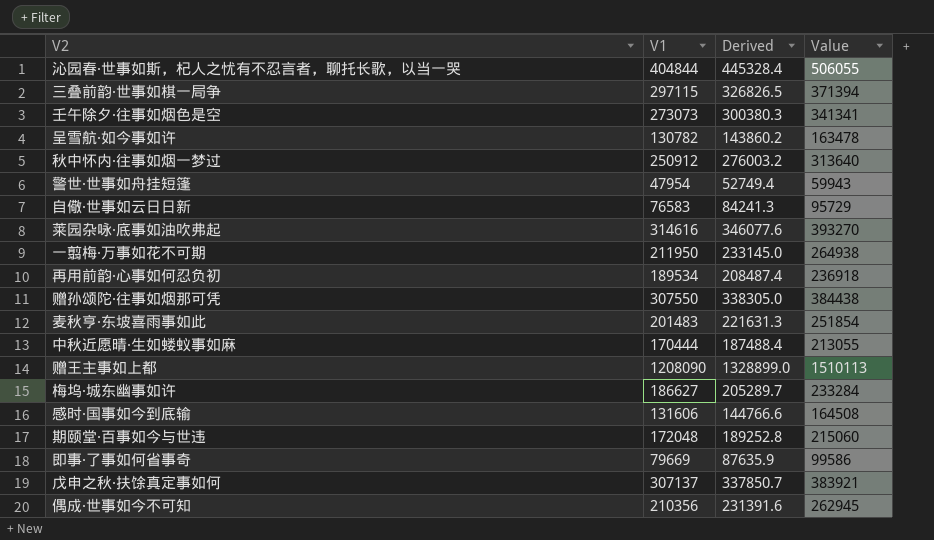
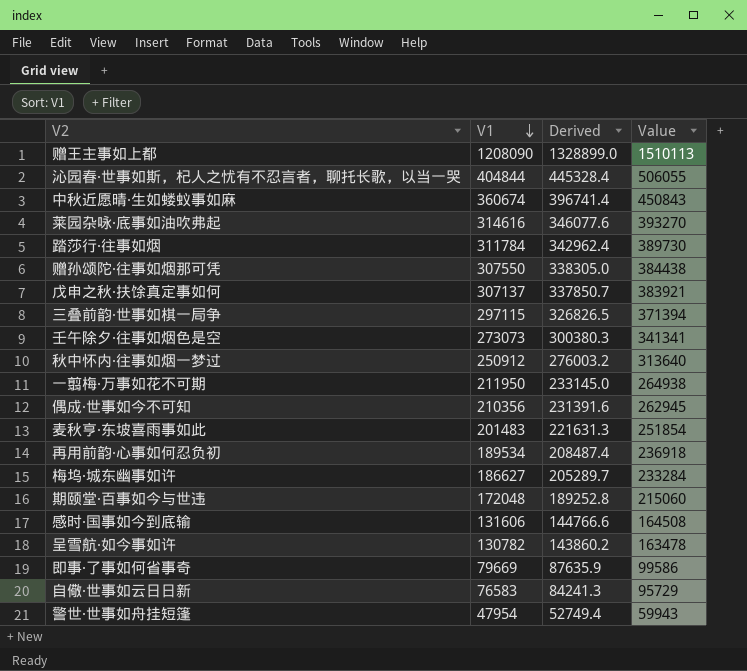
row order: none -> V1 descending
中秋近愿晴·生如蝼蚁事如麻 | V1: 170444 -> 360674
中秋近愿晴·生如蝼蚁事如麻 | Derived: 187488.4 -> 396741.4
中秋近愿晴·生如蝼蚁事如麻 | Value: 213055 -> 450843
row 踏莎行·往事如烟: none -> 311784 | 342962.4 | 389730

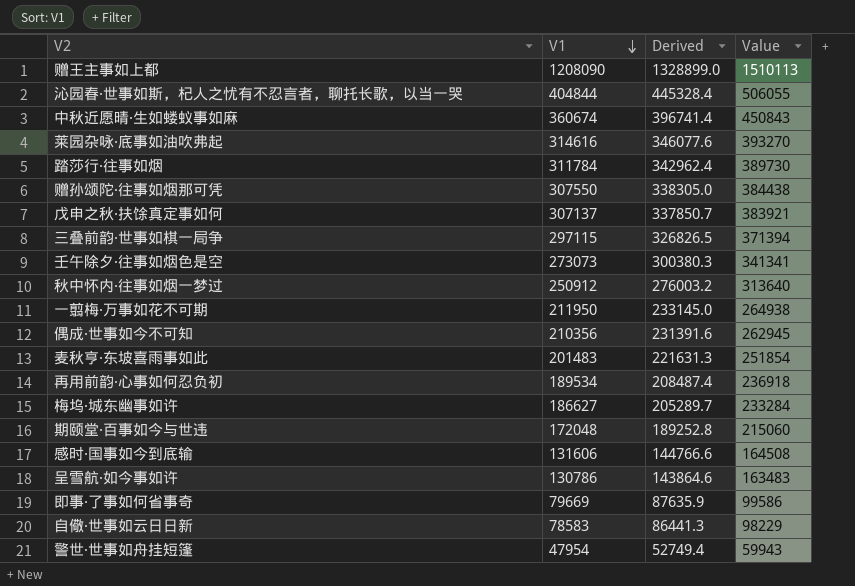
呈雪航·如今事如许 | V1: 130782 -> 130786
呈雪航·如今事如许 | Derived: 143860.2 -> 143864.6
呈雪航·如今事如许 | Value: 163478 -> 163483
自儆·世事如云日日新 | V1: 76583 -> 78583
自儆·世事如云日日新 | Derived: 84241.3 -> 86441.3
自儆·世事如云日日新 | Value: 95729 -> 98229

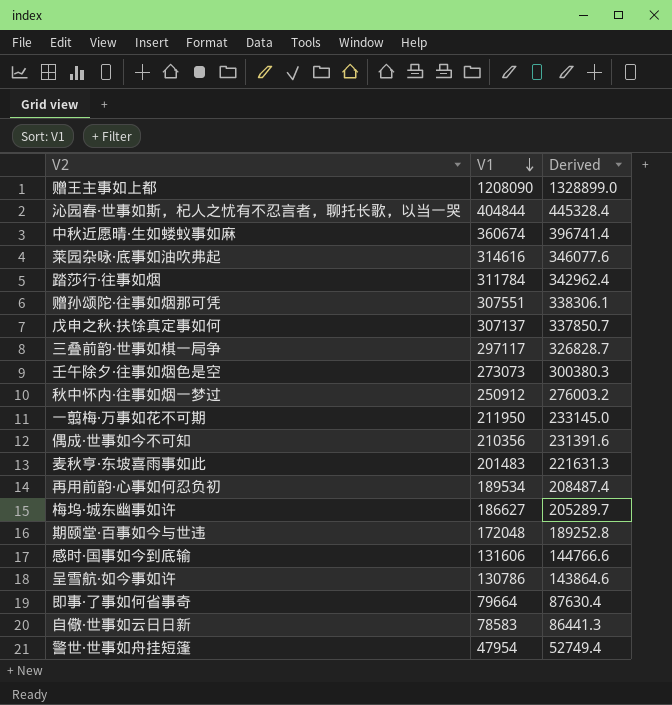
column Value | formula: [V1] * 1.25 -> none
赠孙颂陀·往事如烟那可凭 | V1: 307550 -> 307551
赠孙颂陀·往事如烟那可凭 | Derived: 338305.0 -> 338306.1
三叠前韵·世事如棋一局争 | V1: 297115 -> 297117
三叠前韵·世事如棋一局争 | Derived: 326826.5 -> 326828.7
即事·了事如何省事奇 | V1: 79669 -> 79664
即事·了事如何省事奇 | Derived: 87635.9 -> 87630.4

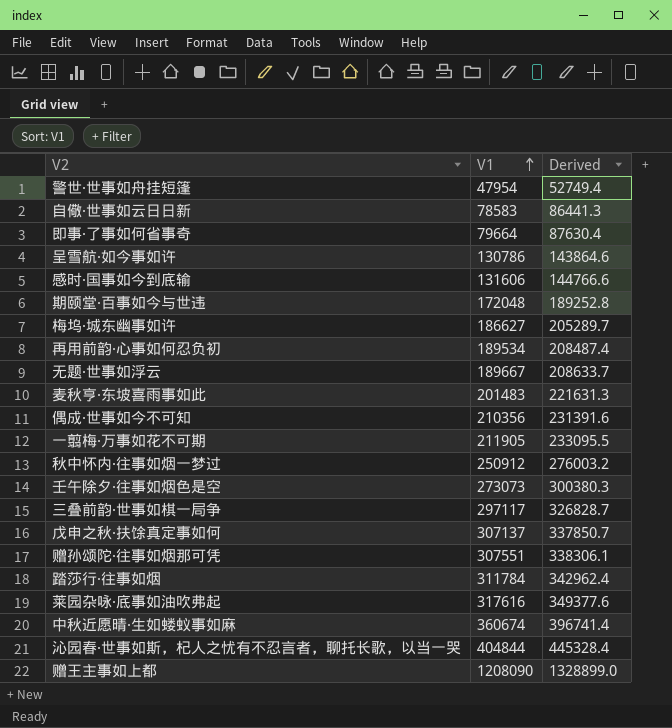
row order: V1 descending -> V1 ascending
row 无题·世事如浮云: none -> 189667 | 208633.7
一翦梅·万事如花不可期 | V1: 211950 -> 211905
一翦梅·万事如花不可期 | Derived: 233145.0 -> 233095.5
莱园杂咏·底事如油吹弗起 | V1: 314616 -> 317616
莱园杂咏·底事如油吹弗起 | Derived: 346077.6 -> 349377.6

